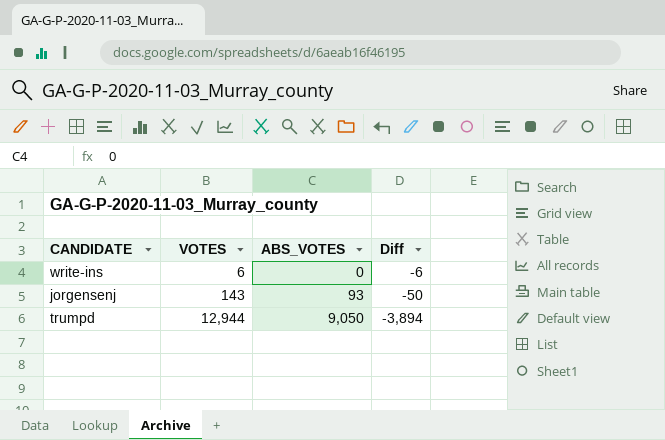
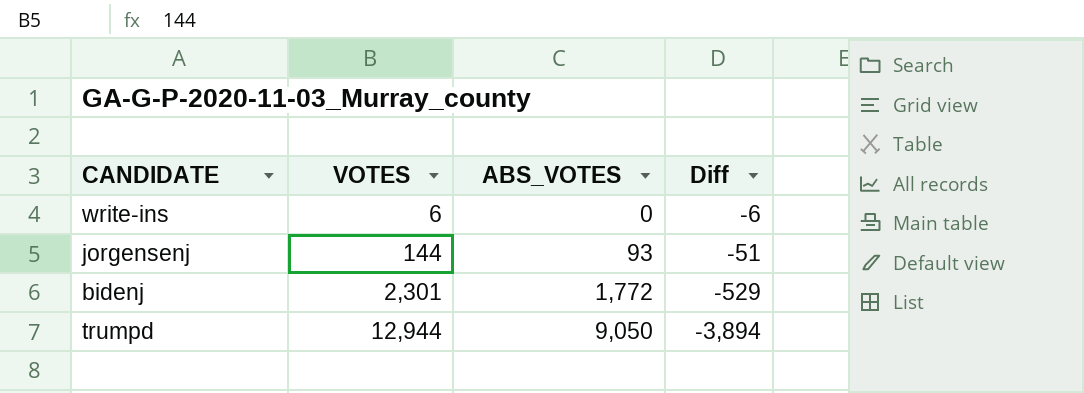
jorgensenj | VOTES: 143 -> 144
jorgensenj | Diff: -50 -> -51
row bidenj: none -> 2,301 | 1,772 | -529

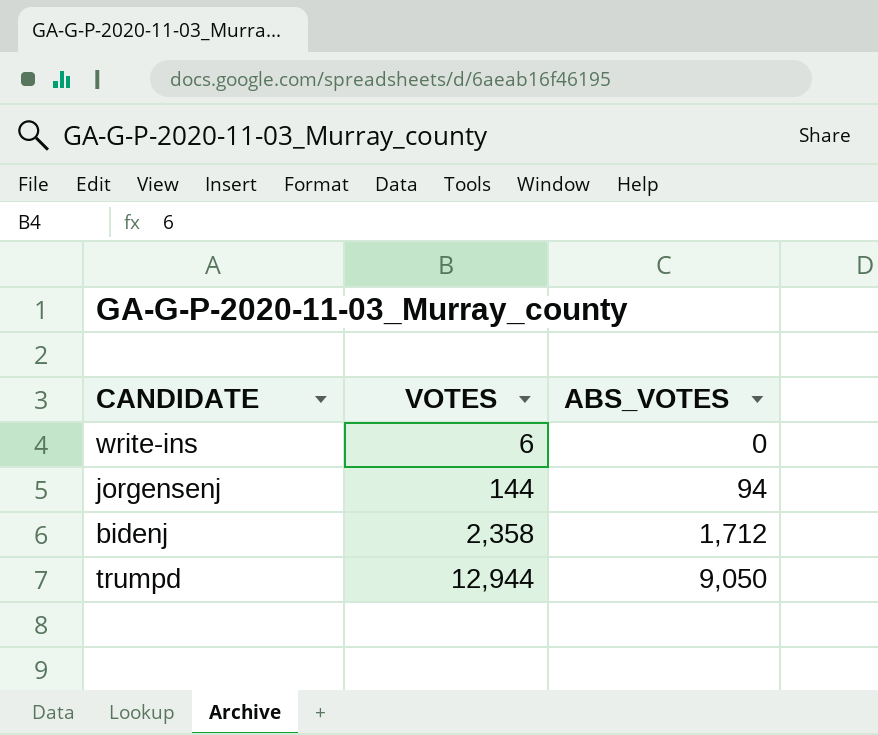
column Diff | formula: [ABS_VOTES] - [VOTES] -> none
jorgensenj | ABS_VOTES: 93 -> 94
bidenj | VOTES: 2,301 -> 2,358
bidenj | ABS_VOTES: 1,772 -> 1,712

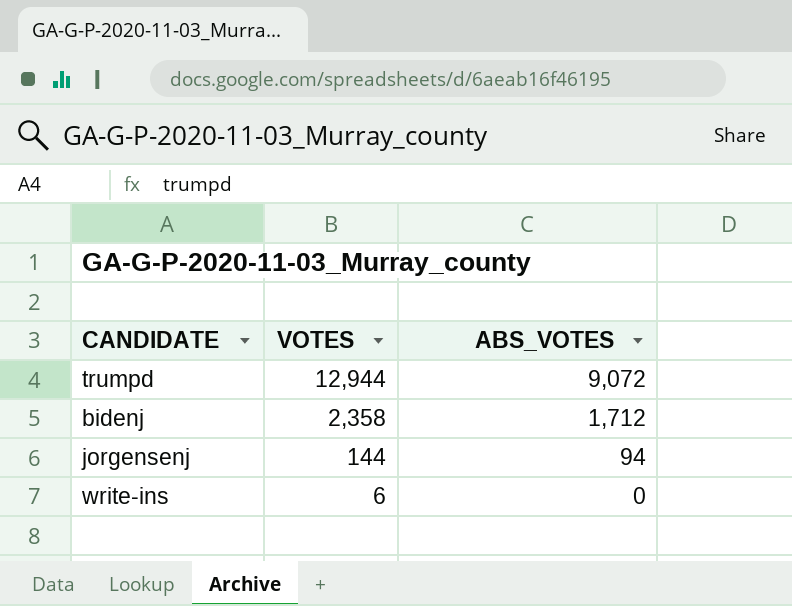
row order: VOTES ascending -> VOTES descending
trumpd | ABS_VOTES: 9,050 -> 9,072

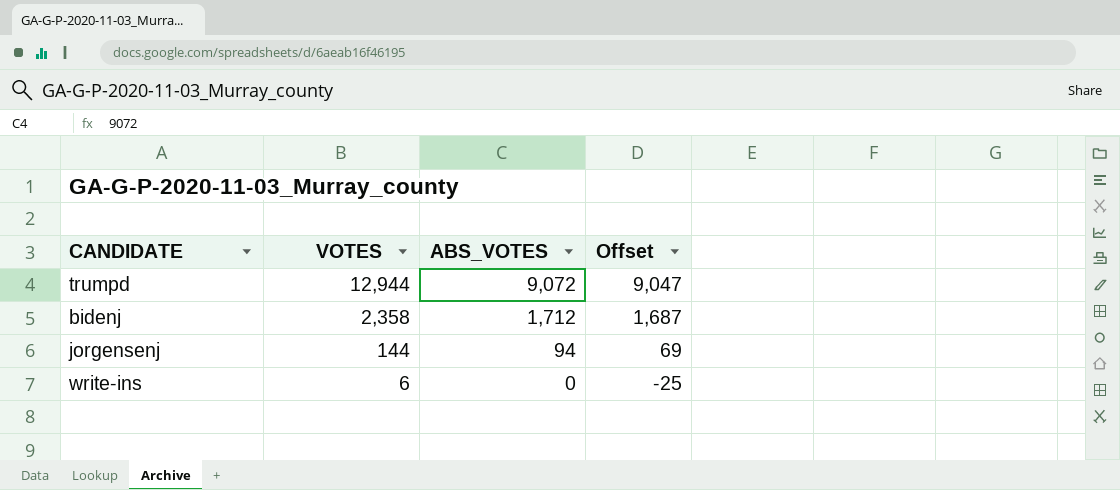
column Offset | formula: none -> [ABS_VOTES] - 25

